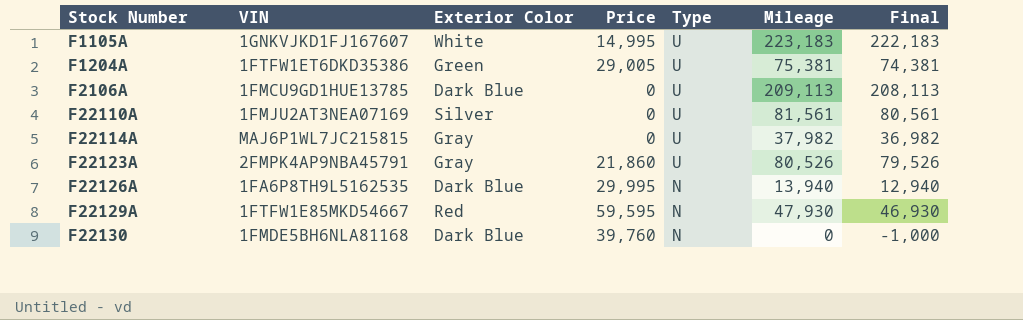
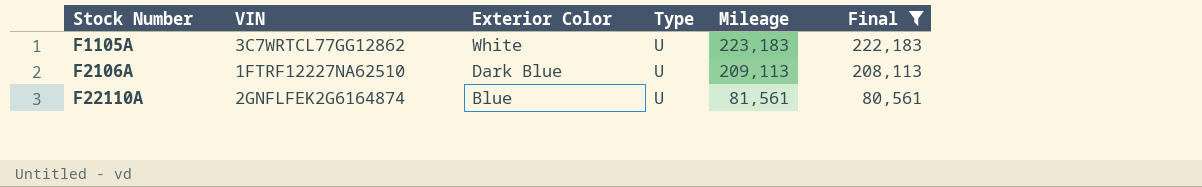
filter: none -> Final >= 80,561
column Price | position: 4 -> none
F1105A | VIN: 1GNKVJKD1FJ167607 -> 3C7WRTCL77GG12862
F2106A | VIN: 1FMCU9GD1HUE13785 -> 1FTRF12227NA62510
F22110A | VIN: 1FMJU2AT3NEA07169 -> 2GNFLFEK2G6164874
F22110A | Exterior Color: Silver -> Blue

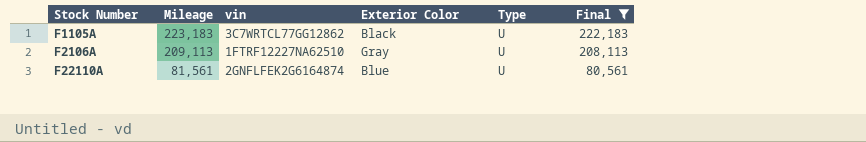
column Mileage | position: 5 -> 2
column name: VIN -> vin
F1105A | Exterior Color: White -> Black
F2106A | Exterior Color: Dark Blue -> Gray

